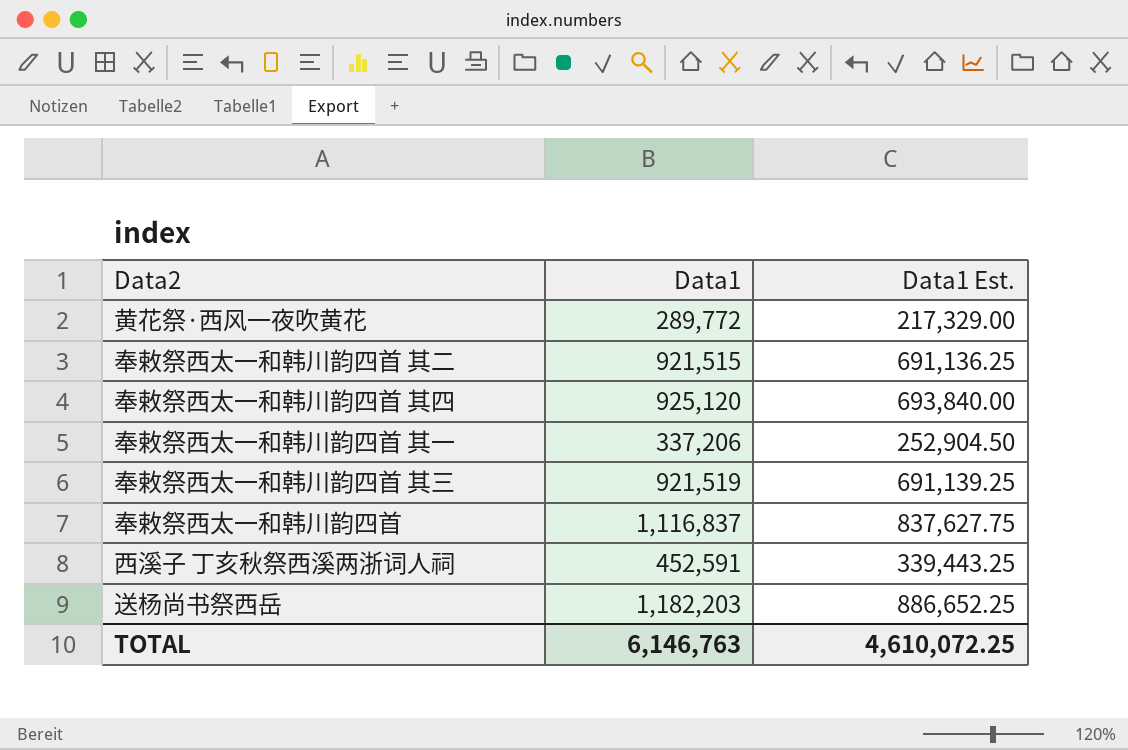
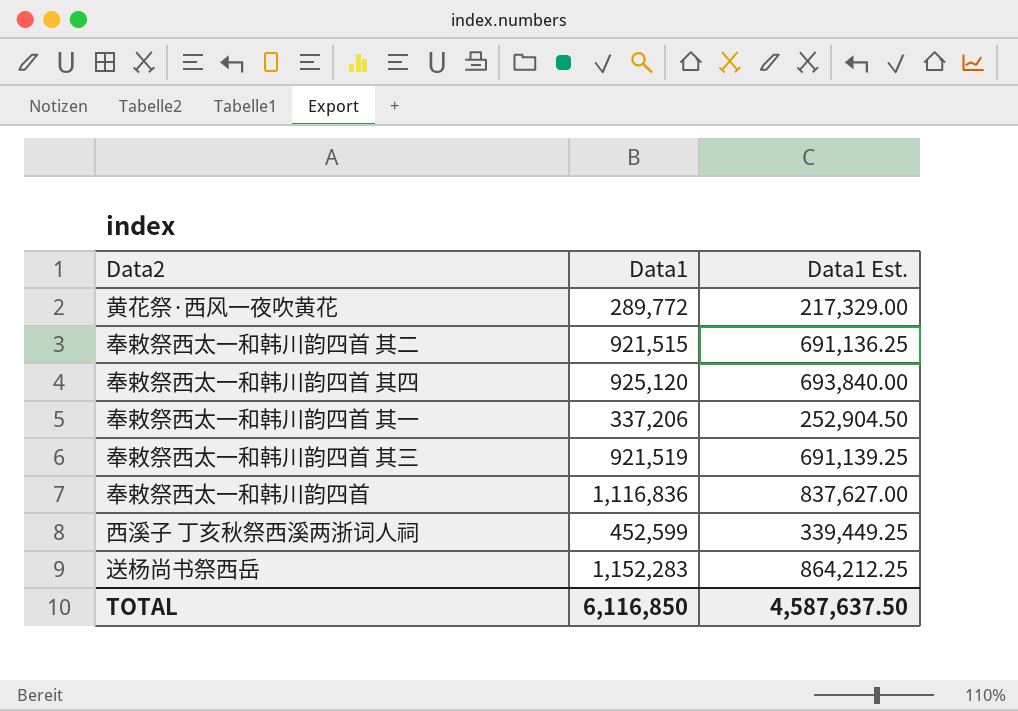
奉敕祭西太一和韩川韵四首 | Data1: 1,116,837 -> 1,116,836
奉敕祭西太一和韩川韵四首 | Data1 Est.: 837,627.75 -> 837,627.00
西溪子 丁亥秋祭西溪两浙词人祠 | Data1: 452,591 -> 452,599
西溪子 丁亥秋祭西溪两浙词人祠 | Data1 Est.: 339,443.25 -> 339,449.25
送杨尚书祭西岳 | Data1: 1,182,203 -> 1,152,283
送杨尚书祭西岳 | Data1 Est.: 886,652.25 -> 864,212.25
TOTAL | Data1: 6,146,763 -> 6,116,850
TOTAL | Data1 Est.: 4,610,072.25 -> 4,587,637.50

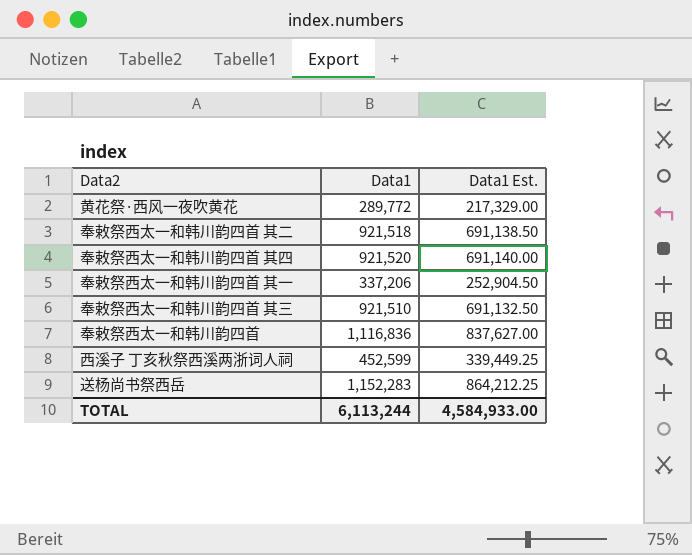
奉敕祭西太一和韩川韵四首 其二 | Data1: 921,515 -> 921,518
奉敕祭西太一和韩川韵四首 其二 | Data1 Est.: 691,136.25 -> 691,138.50
奉敕祭西太一和韩川韵四首 其四 | Data1: 925,120 -> 921,520
奉敕祭西太一和韩川韵四首 其四 | Data1 Est.: 693,840.00 -> 691,140.00
奉敕祭西太一和韩川韵四首 其三 | Data1: 921,519 -> 921,510
奉敕祭西太一和韩川韵四首 其三 | Data1 Est.: 691,139.25 -> 691,132.50
TOTAL | Data1: 6,116,850 -> 6,113,244
TOTAL | Data1 Est.: 4,587,637.50 -> 4,584,933.00

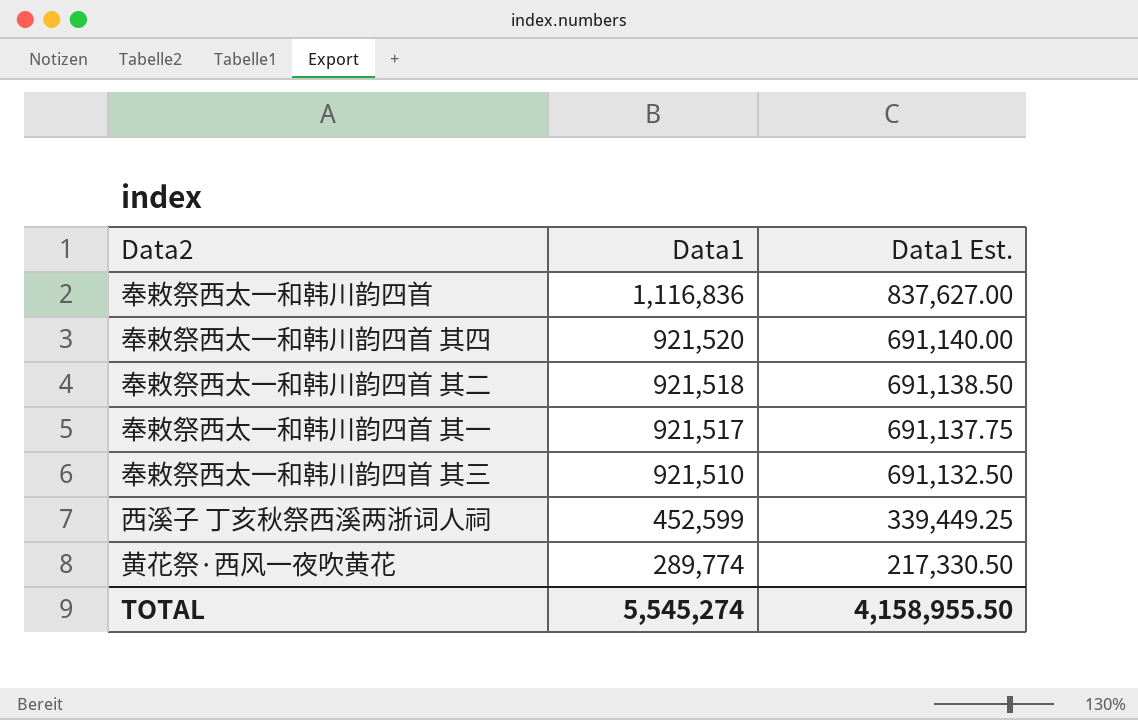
row order: none -> Data1 descending
row 送杨尚书祭西岳: 1,152,283 | 864,212.25 -> none
奉敕祭西太一和韩川韵四首 其一 | Data1: 337,206 -> 921,517
奉敕祭西太一和韩川韵四首 其一 | Data1 Est.: 252,904.50 -> 691,137.75
黄花祭·西风一夜吹黄花 | Data1: 289,772 -> 289,774
黄花祭·西风一夜吹黄花 | Data1 Est.: 217,329.00 -> 217,330.50
TOTAL | Data1: 6,113,244 -> 5,545,274
TOTAL | Data1 Est.: 4,584,933.00 -> 4,158,955.50

